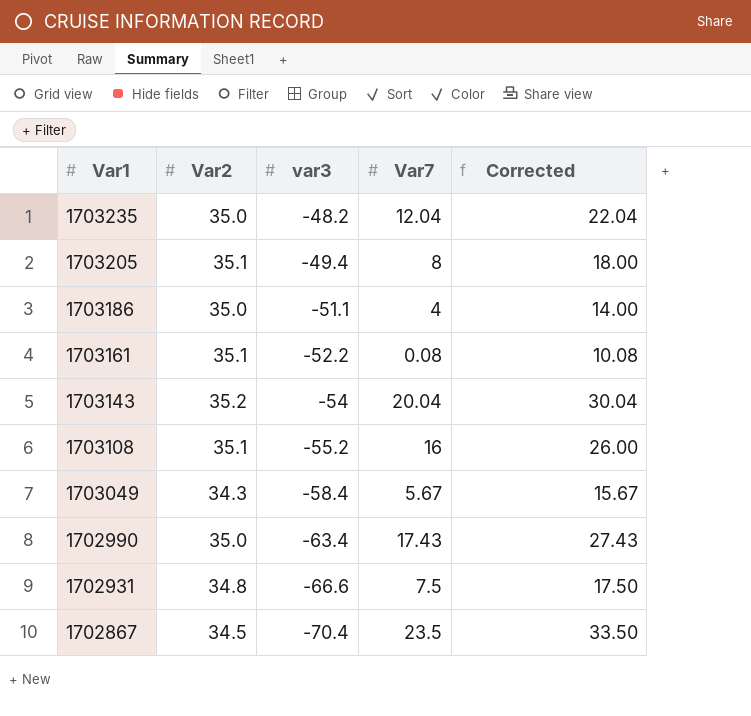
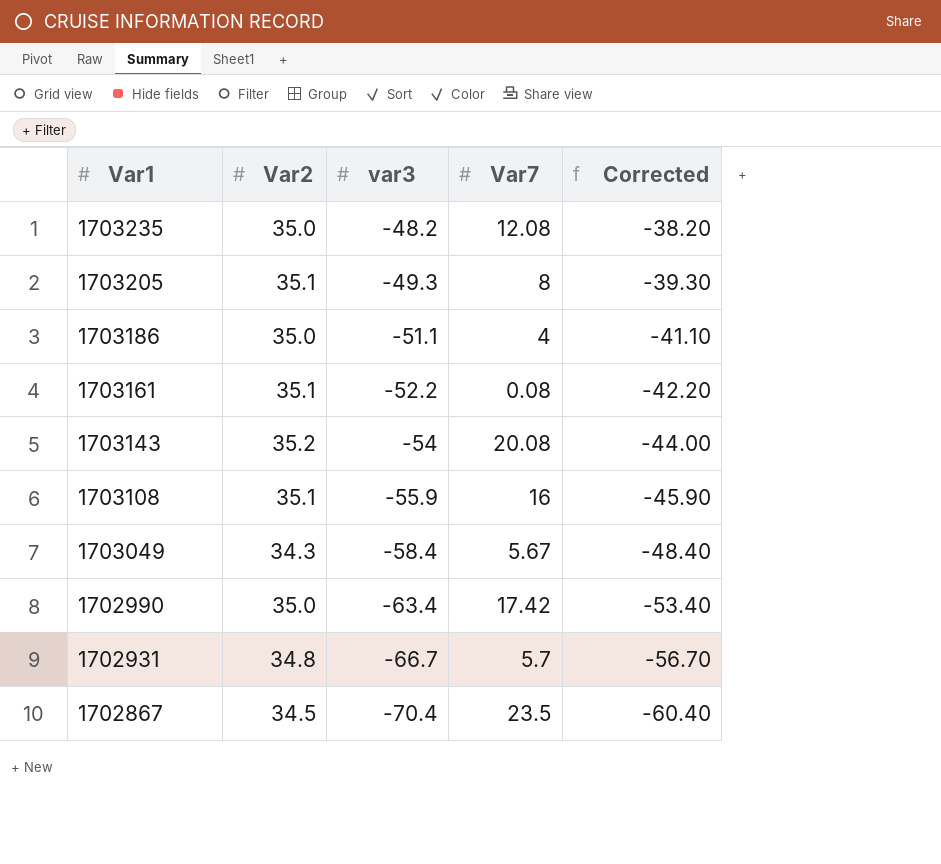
column Corrected | formula: [Var7] + 10 -> [var3] + 10
1703235 | Var7: 12.04 -> 12.08
1703205 | var3: -49.4 -> -49.3
1703143 | Var7: 20.04 -> 20.08
1703108 | var3: -55.2 -> -55.9
1702990 | Var7: 17.43 -> 17.42
1702931 | var3: -66.6 -> -66.7
1702931 | Var7: 7.5 -> 5.7

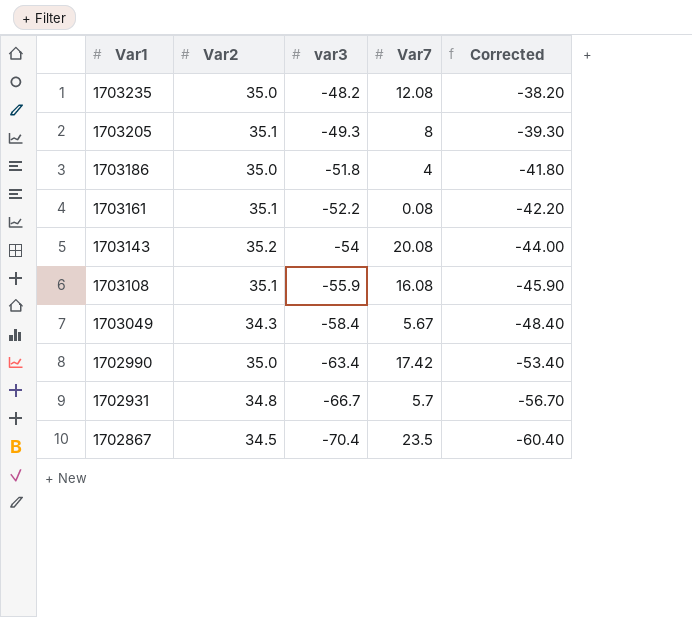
1703186 | var3: -51.1 -> -51.8
1703186 | Corrected: -41.10 -> -41.80
1703108 | Var7: 16 -> 16.08

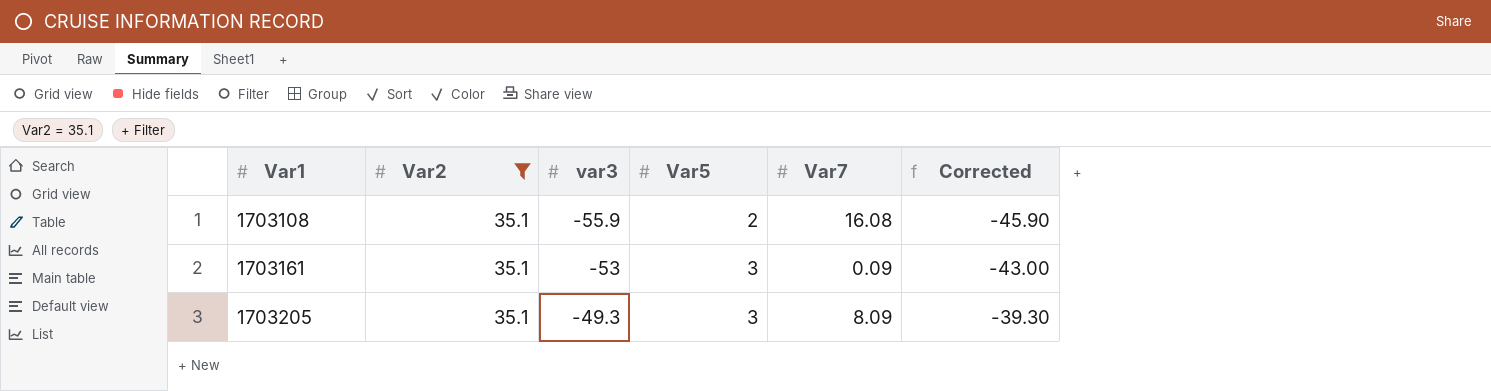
filter: none -> Var2 = 35.1
row order: Var1 descending -> Var1 ascending
column Var5 | position: none -> 4
1703161 | var3: -52.2 -> -53
1703161 | Var7: 0.08 -> 0.09
1703161 | Corrected: -42.20 -> -43.00
1703205 | Var7: 8 -> 8.09

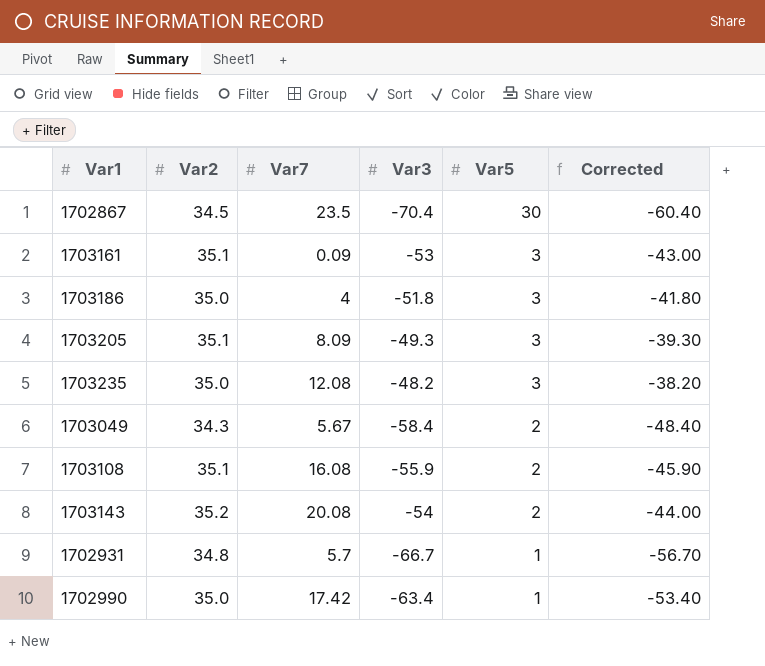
filter: Var2 = 35.1 -> none
row order: Var1 ascending -> Var5 descending
column Var7 | position: 5 -> 3
column name: var3 -> Var3

